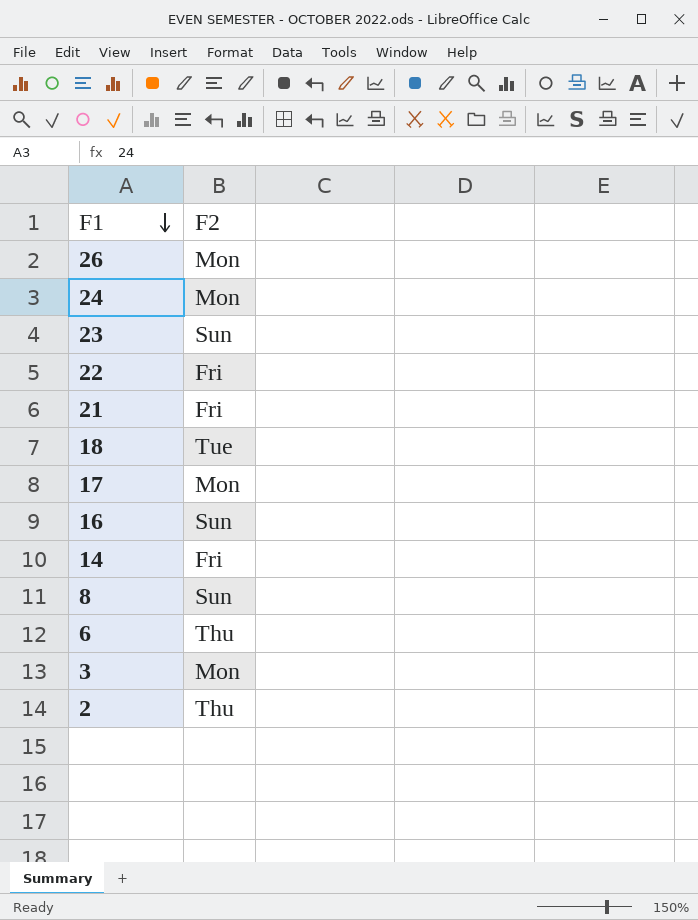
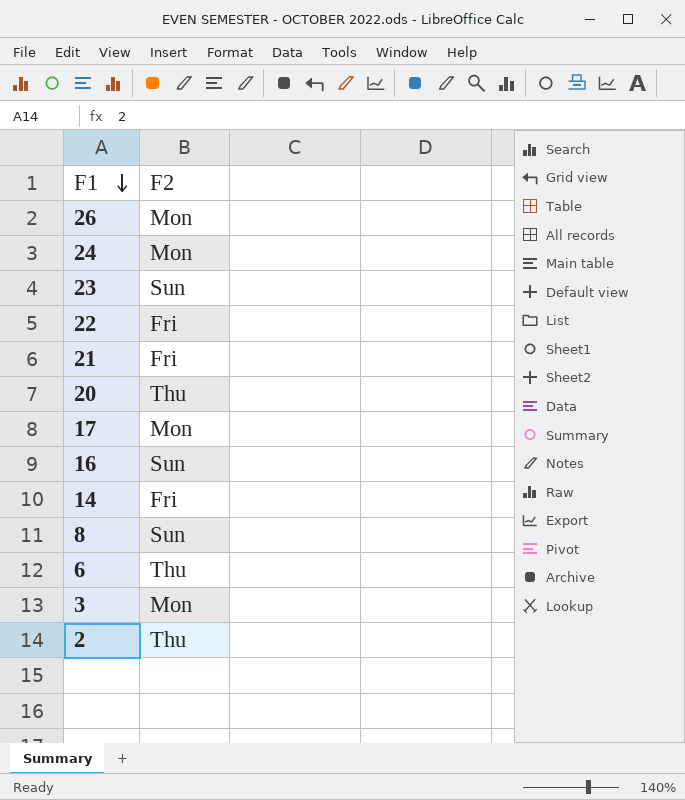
row 18: Tue -> none
row 20: none -> Thu

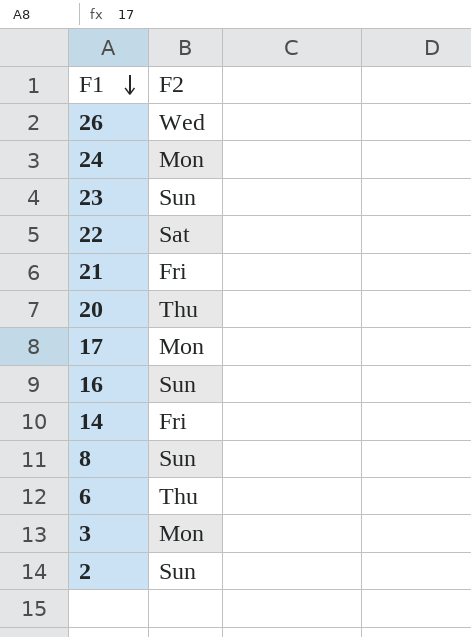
26 | F2: Mon -> Wed
22 | F2: Fri -> Sat
2 | F2: Thu -> Sun

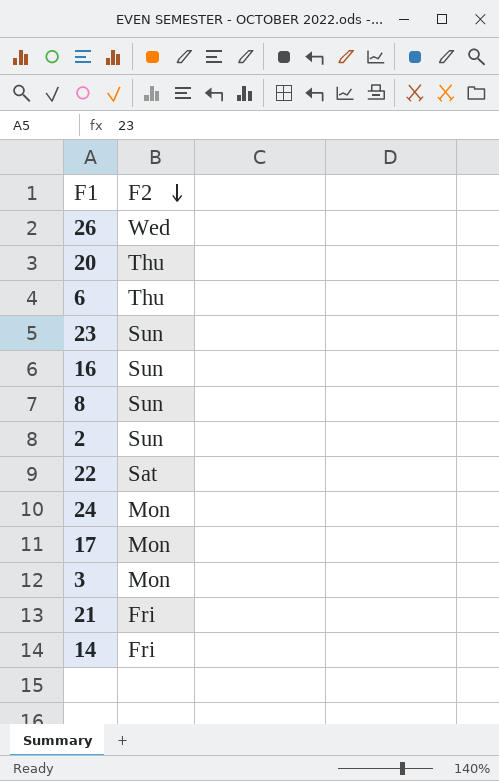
row order: F1 descending -> F2 descending

